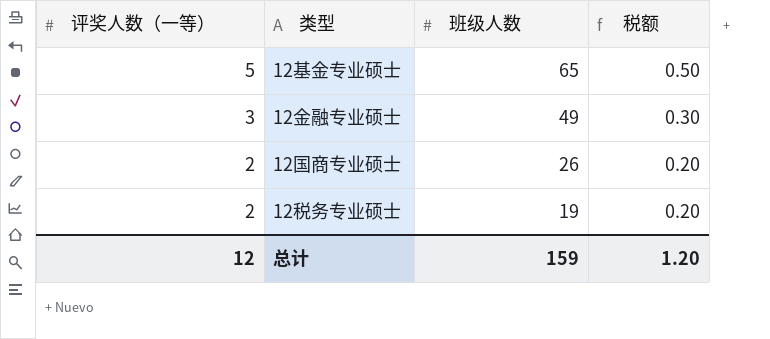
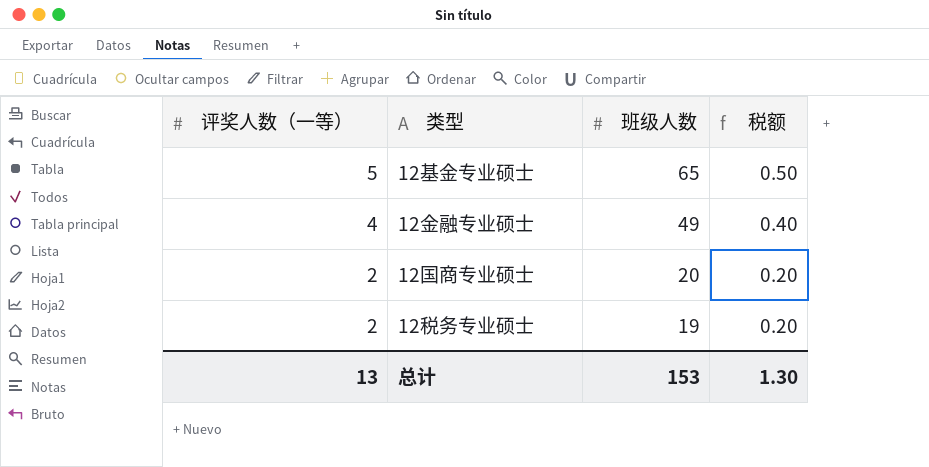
12金融专业硕士 | 评奖人数（一等）: 3 -> 4
12金融专业硕士 | 税额: 0.30 -> 0.40
12国商专业硕士 | 班级人数: 26 -> 20
总计 | 评奖人数（一等）: 12 -> 13
总计 | 班级人数: 159 -> 153
总计 | 税额: 1.20 -> 1.30

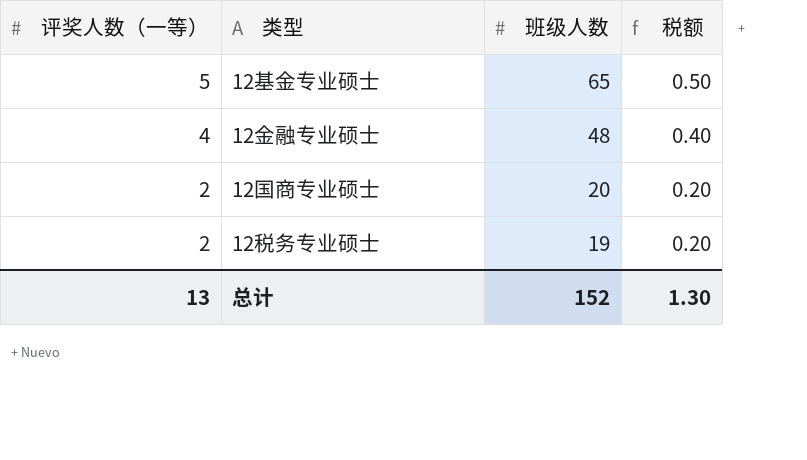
12金融专业硕士 | 班级人数: 49 -> 48
总计 | 班级人数: 153 -> 152

